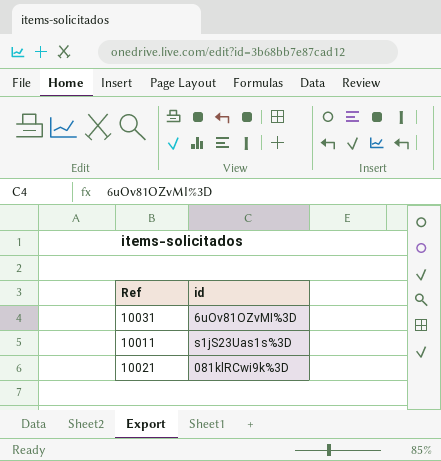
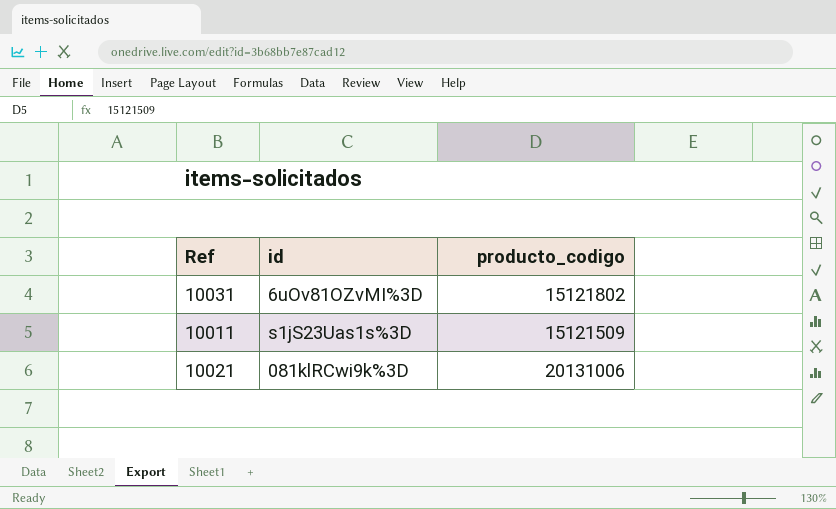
column producto_codigo | position: none -> 3

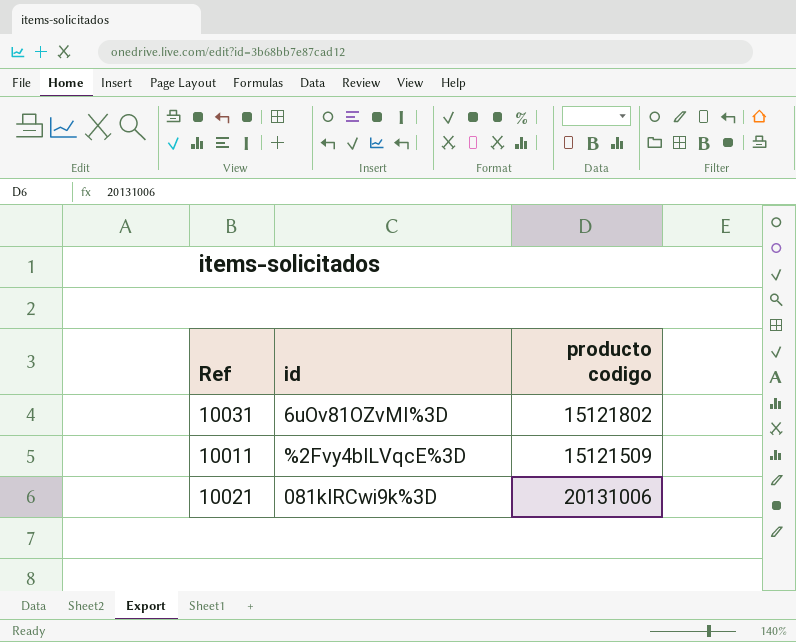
column name: producto_codigo -> producto codigo
10011 | id: s1jS23Uas1s%3D -> %2Fvy4blLVqcE%3D

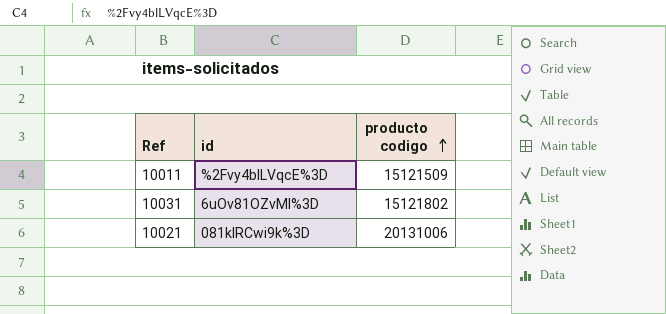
row order: none -> producto codigo ascending

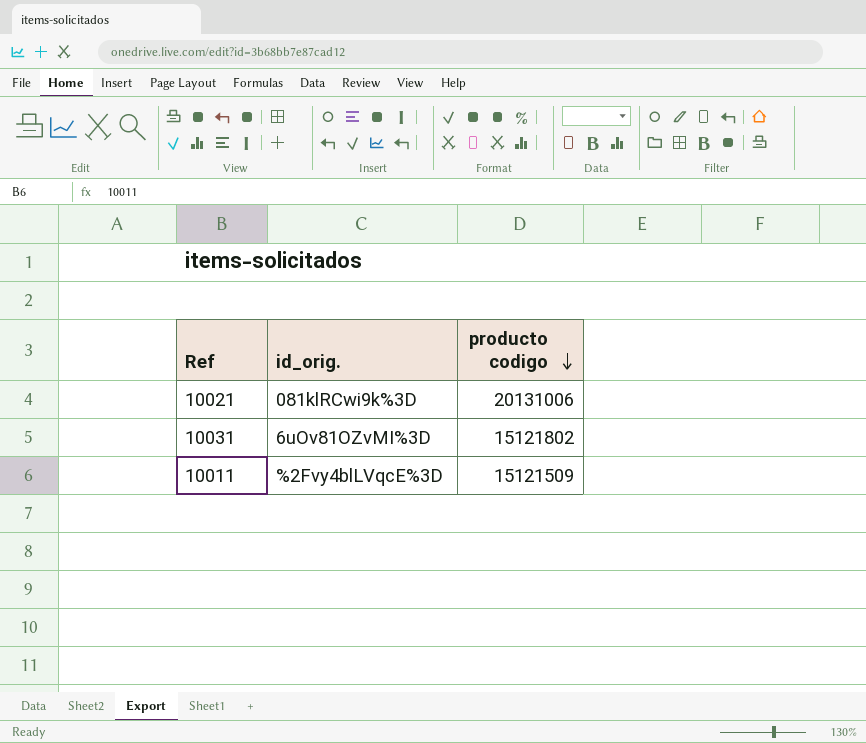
row order: producto codigo ascending -> producto codigo descending
column name: id -> id_orig.

